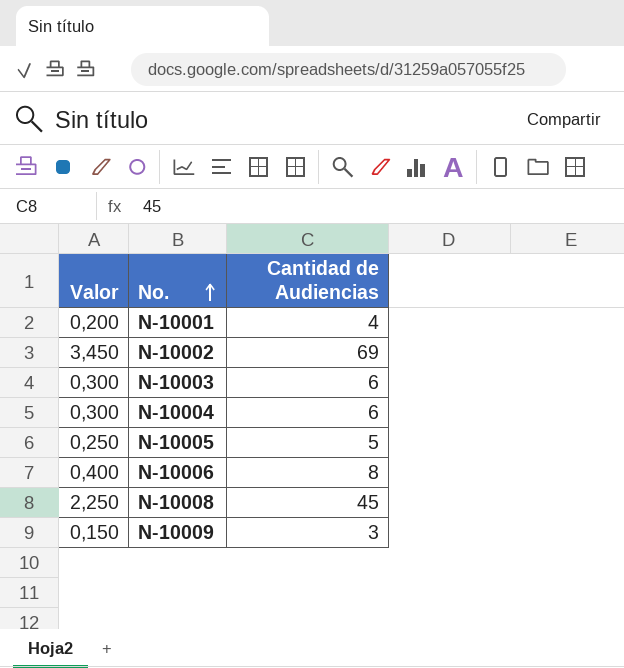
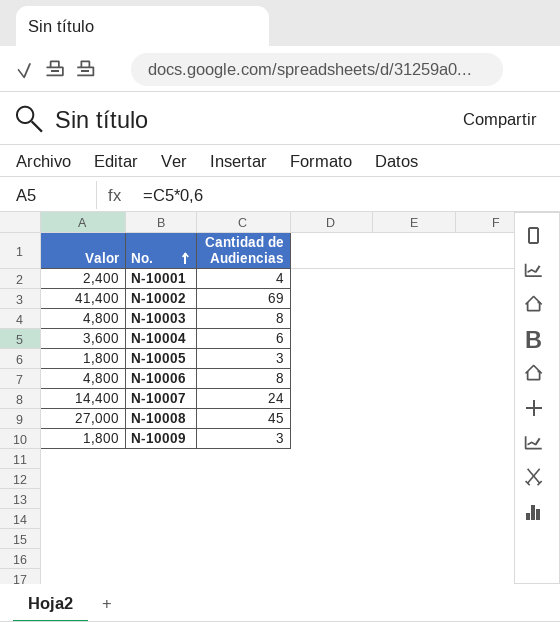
column Valor | formula: [Cantidad de Audiencias] * 0,05 -> [Cantidad de Audiencias] * 0,6
N-10003 | Cantidad de Audiencias: 6 -> 8
N-10005 | Cantidad de Audiencias: 5 -> 3
row N-10007: none -> 14,400 | 24

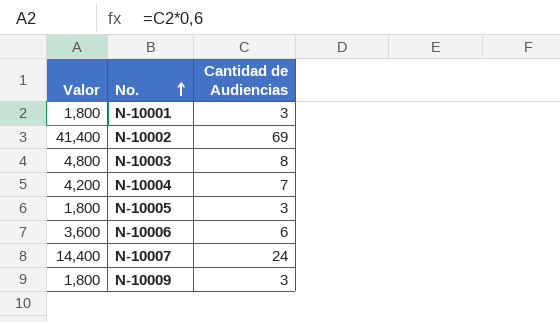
row N-10008: 27,000 | 45 -> none
N-10001 | Valor: 2,400 -> 1,800
N-10001 | Cantidad de Audiencias: 4 -> 3
N-10004 | Valor: 3,600 -> 4,200
N-10004 | Cantidad de Audiencias: 6 -> 7
N-10006 | Valor: 4,800 -> 3,600
N-10006 | Cantidad de Audiencias: 8 -> 6

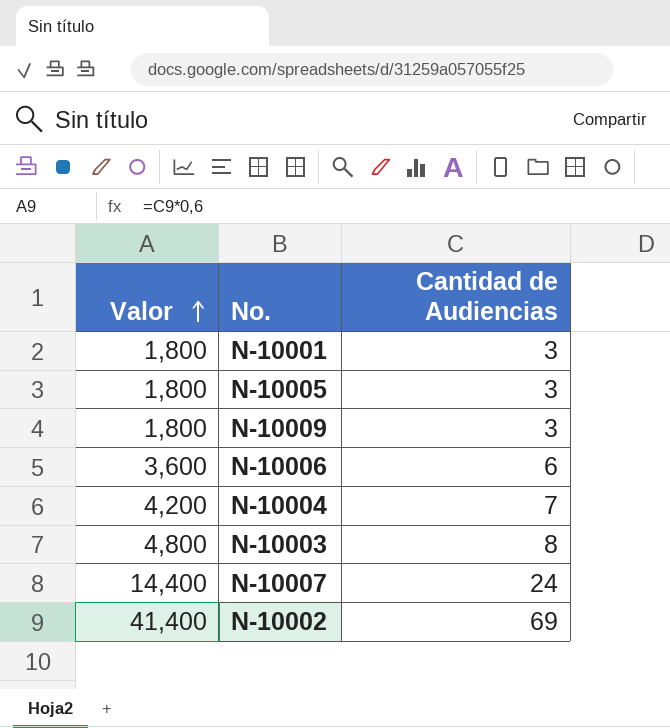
row order: No. ascending -> Valor ascending

